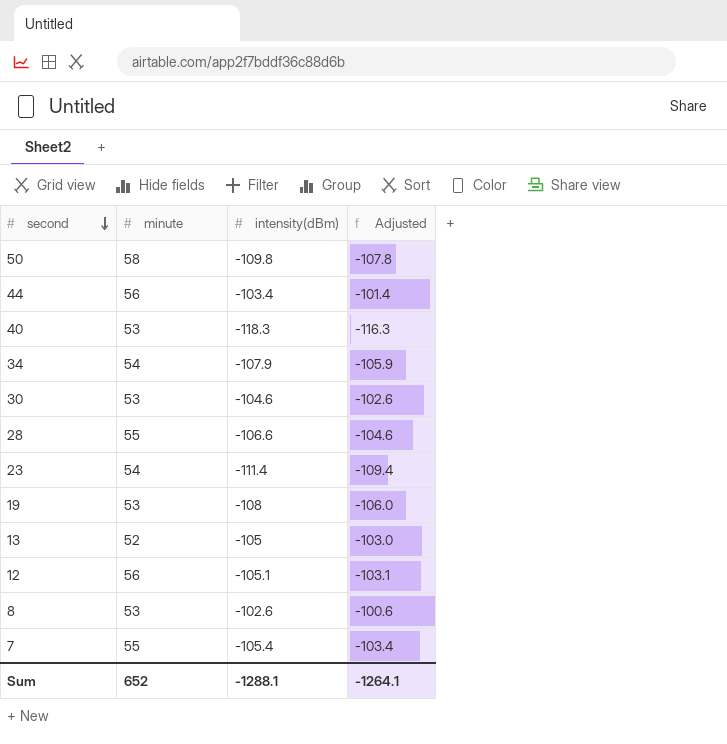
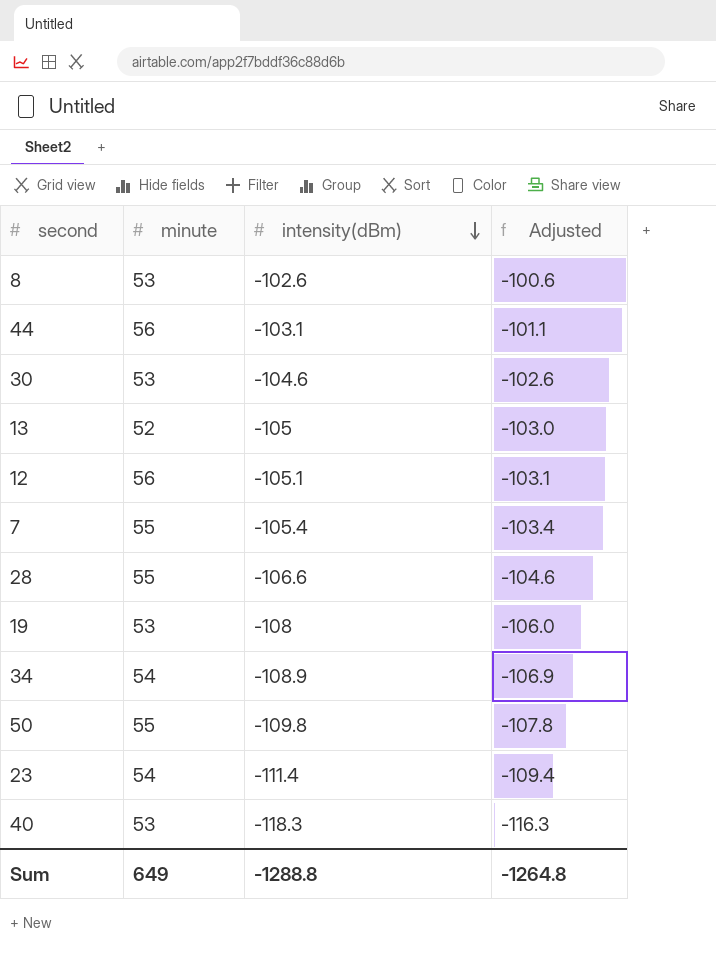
row order: second descending -> intensity(dBm) descending
44 | intensity(dBm): -103.4 -> -103.1
44 | Adjusted: -101.4 -> -101.1
34 | intensity(dBm): -107.9 -> -108.9
34 | Adjusted: -105.9 -> -106.9
50 | minute: 58 -> 55
Sum | minute: 652 -> 649
Sum | intensity(dBm): -1288.1 -> -1288.8
Sum | Adjusted: -1264.1 -> -1264.8

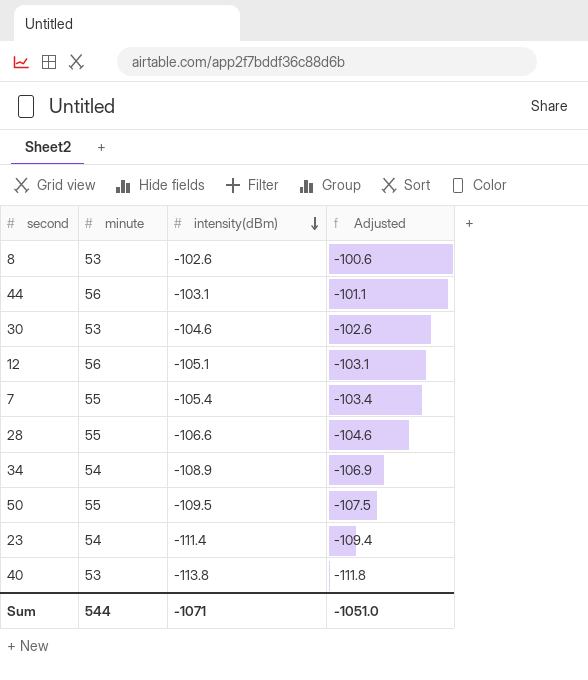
row 13: 52 | -105 | -103.0 -> none
row 19: 53 | -108 | -106.0 -> none
50 | intensity(dBm): -109.8 -> -109.5
50 | Adjusted: -107.8 -> -107.5
40 | intensity(dBm): -118.3 -> -113.8
40 | Adjusted: -116.3 -> -111.8
Sum | minute: 649 -> 544
Sum | intensity(dBm): -1288.8 -> -1071
Sum | Adjusted: -1264.8 -> -1051.0

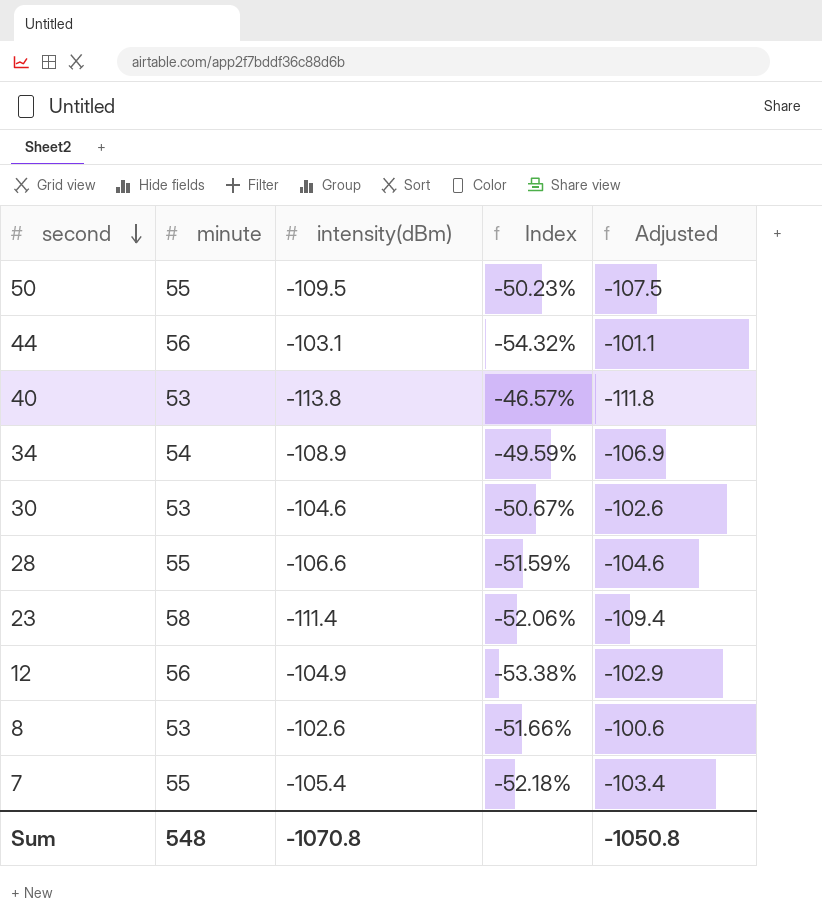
row order: intensity(dBm) descending -> second descending
column Index | formula: none -> [minute] / [intensity(dBm)]
23 | minute: 54 -> 58
12 | intensity(dBm): -105.1 -> -104.9
12 | Adjusted: -103.1 -> -102.9
Sum | minute: 544 -> 548
Sum | intensity(dBm): -1071 -> -1070.8
Sum | Adjusted: -1051.0 -> -1050.8

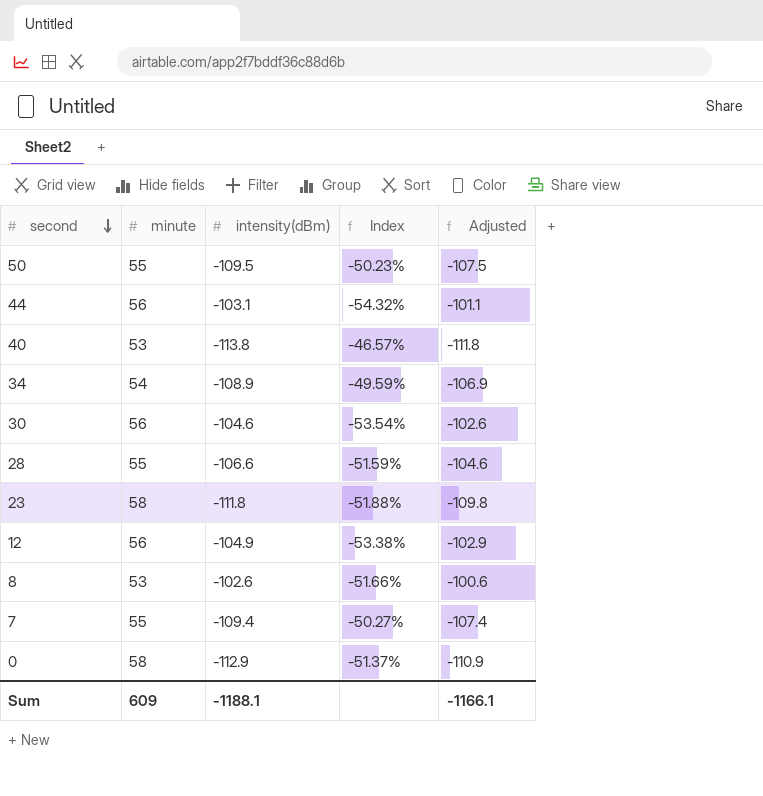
30 | minute: 53 -> 56
30 | Index: -50.67% -> -53.54%
23 | intensity(dBm): -111.4 -> -111.8
23 | Index: -52.06% -> -51.88%
23 | Adjusted: -109.4 -> -109.8
7 | intensity(dBm): -105.4 -> -109.4
7 | Index: -52.18% -> -50.27%
7 | Adjusted: -103.4 -> -107.4
row 0: none -> 58 | -112.9 | -51.37% | -110.9
Sum | minute: 548 -> 609
Sum | intensity(dBm): -1070.8 -> -1188.1
Sum | Adjusted: -1050.8 -> -1166.1

